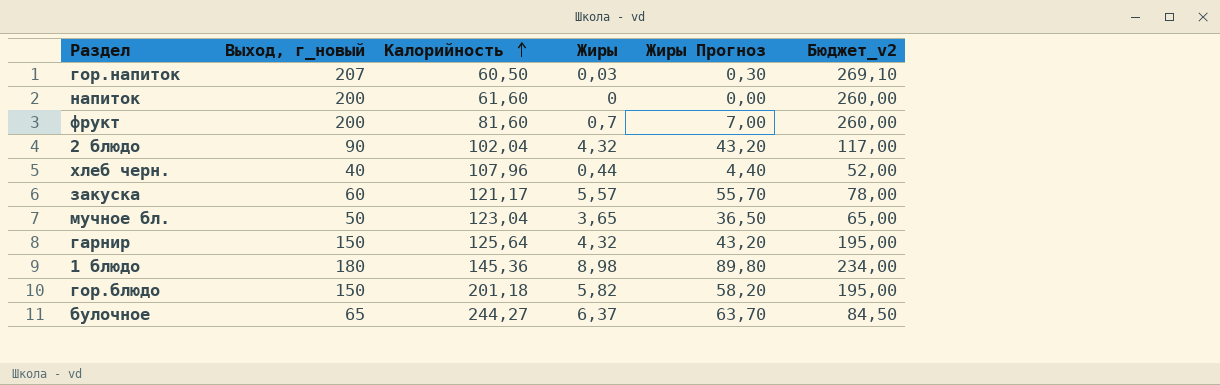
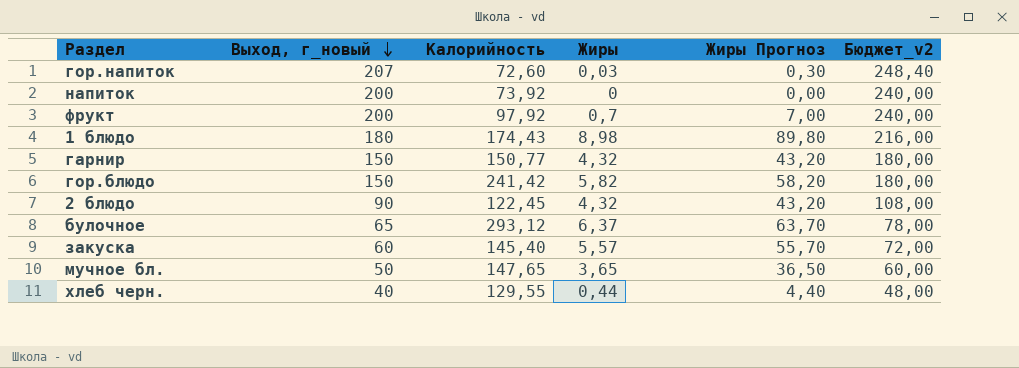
row order: Калорийность ascending -> Выход, г_новый descending
column Бюджет_v2 | formula: [Выход, г_новый] * 1,3 -> [Выход, г_новый] * 1,2
гор.напиток | Калорийность: 60,50 -> 72,60
напиток | Калорийность: 61,60 -> 73,92
фрукт | Калорийность: 81,60 -> 97,92
1 блюдо | Калорийность: 145,36 -> 174,43
гарнир | Калорийность: 125,64 -> 150,77
гор.блюдо | Калорийность: 201,18 -> 241,42
2 блюдо | Калорийность: 102,04 -> 122,45
булочное | Калорийность: 244,27 -> 293,12
закуска | Калорийность: 121,17 -> 145,40
мучное бл. | Калорийность: 123,04 -> 147,65
хлеб черн. | Калорийность: 107,96 -> 129,55

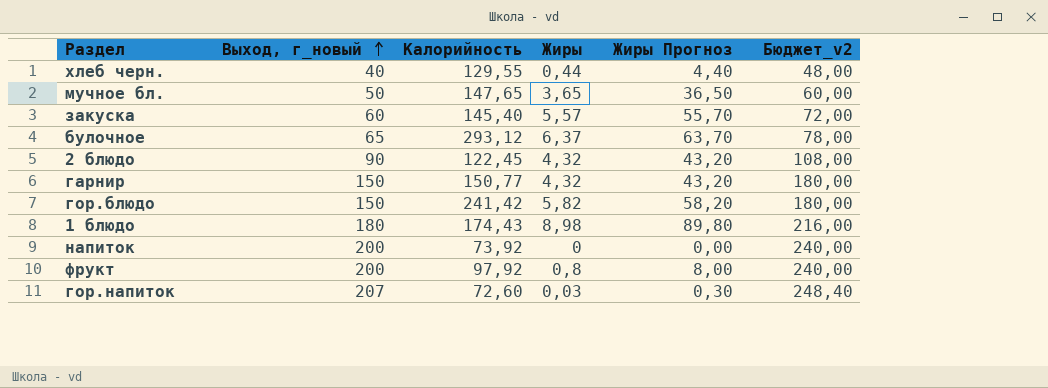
row order: Выход, г_новый descending -> Выход, г_новый ascending
фрукт | Жиры: 0,7 -> 0,8
фрукт | Жиры Прогноз: 7,00 -> 8,00

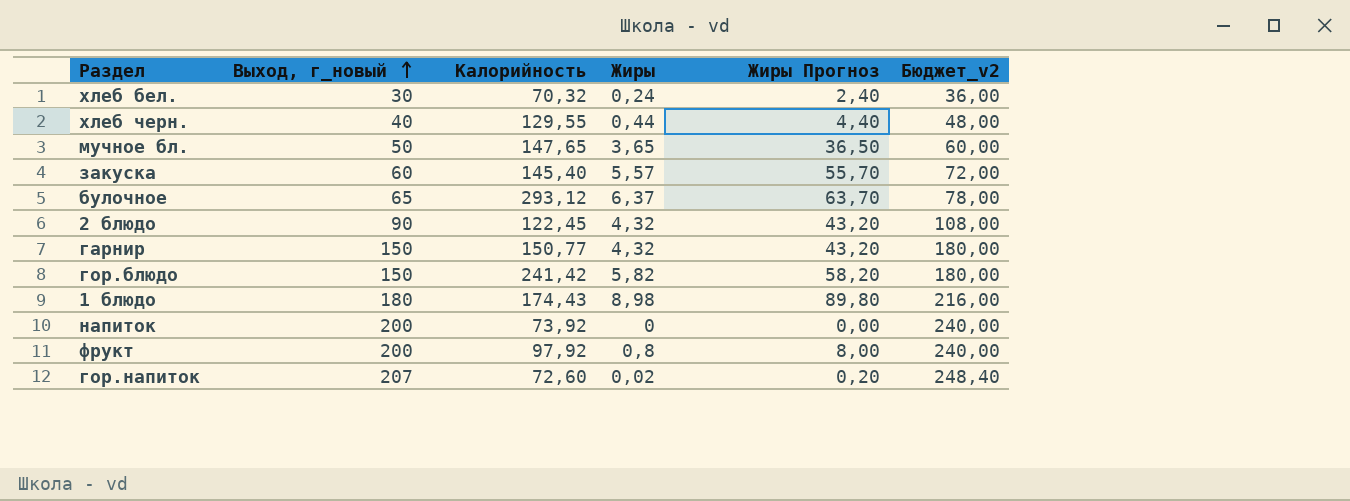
row хлеб бел.: none -> 30 | 70,32 | 0,24 | 2,40 | 36,00
гор.напиток | Жиры: 0,03 -> 0,02
гор.напиток | Жиры Прогноз: 0,30 -> 0,20

